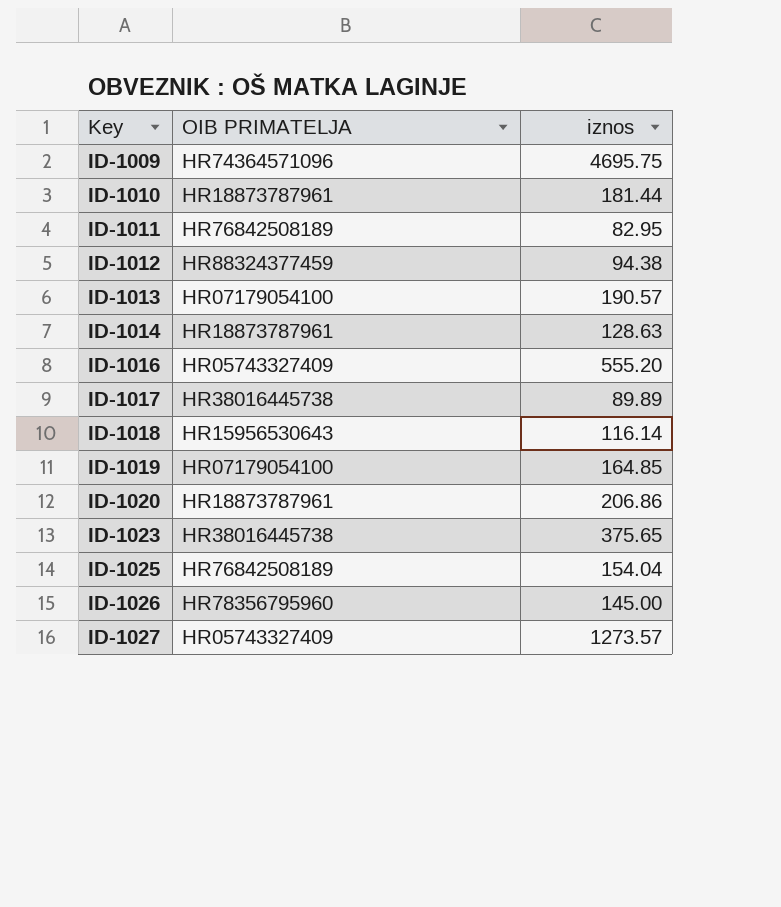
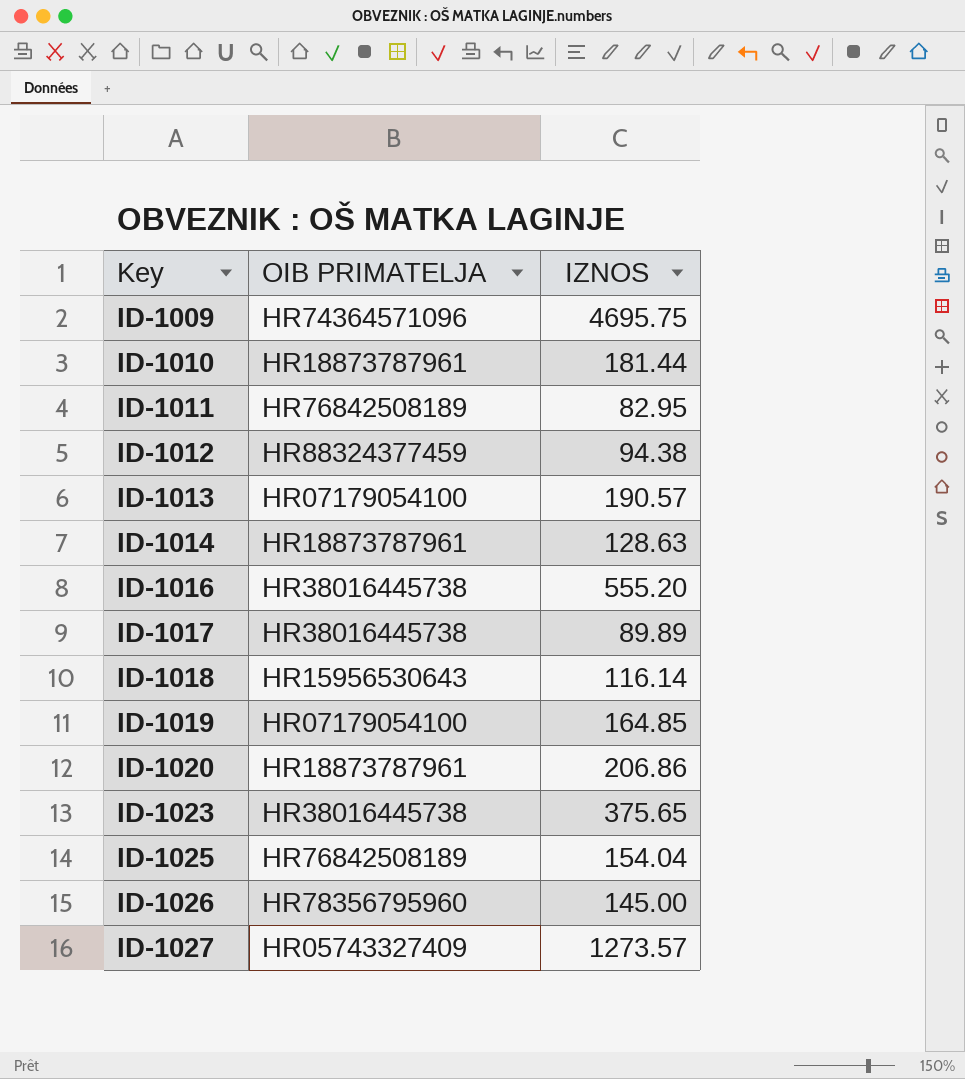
column name: iznos -> IZNOS
ID-1016 | OIB PRIMATELJA: HR05743327409 -> HR38016445738

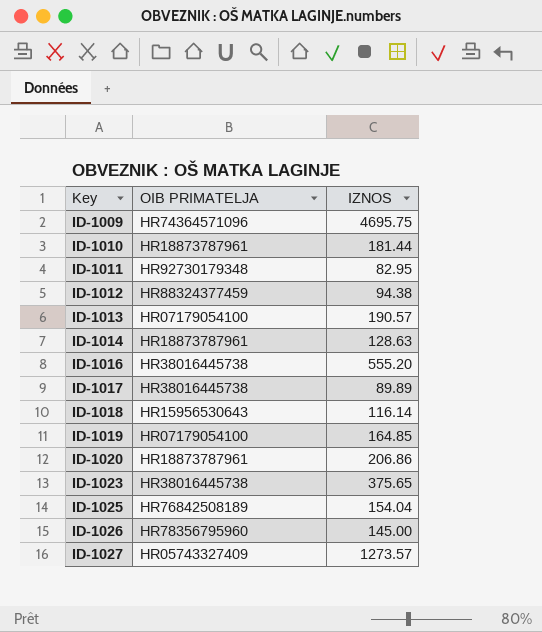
ID-1011 | OIB PRIMATELJA: HR76842508189 -> HR92730179348

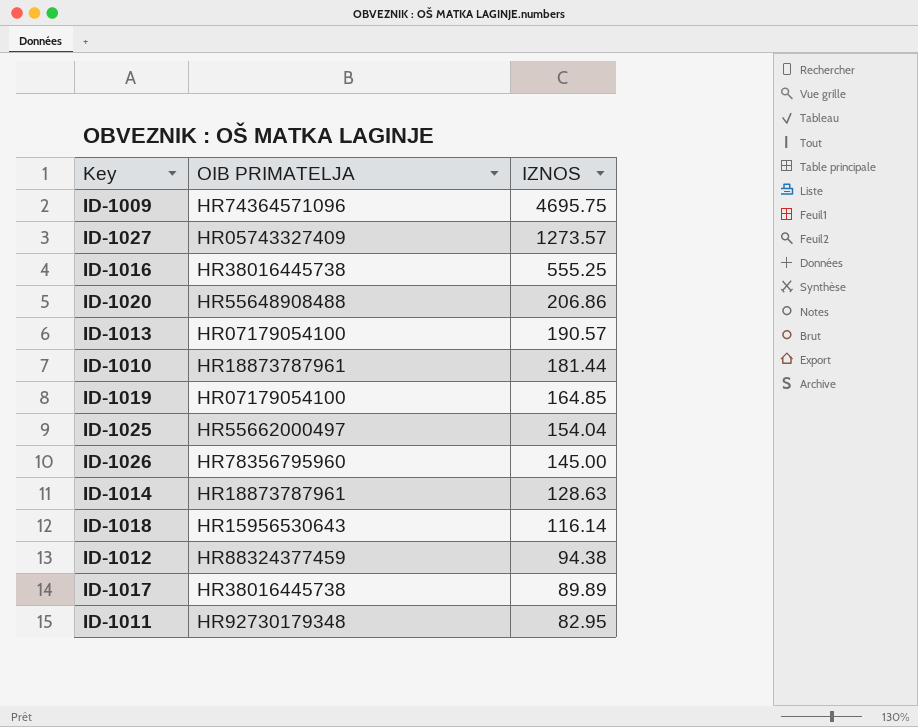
row order: Key ascending -> IZNOS descending
row ID-1023: HR38016445738 | 375.65 -> none
ID-1016 | IZNOS: 555.20 -> 555.25
ID-1020 | OIB PRIMATELJA: HR18873787961 -> HR55648908488
ID-1025 | OIB PRIMATELJA: HR76842508189 -> HR55662000497

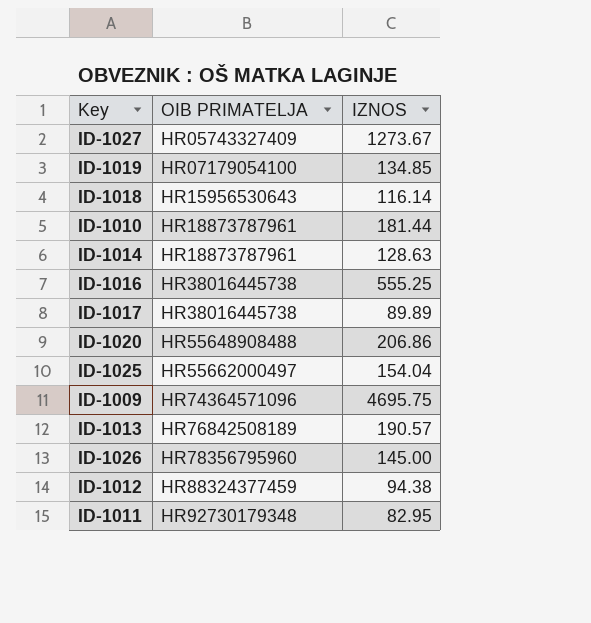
row order: IZNOS descending -> OIB PRIMATELJA ascending
ID-1027 | IZNOS: 1273.57 -> 1273.67
ID-1019 | IZNOS: 164.85 -> 134.85
ID-1013 | OIB PRIMATELJA: HR07179054100 -> HR76842508189

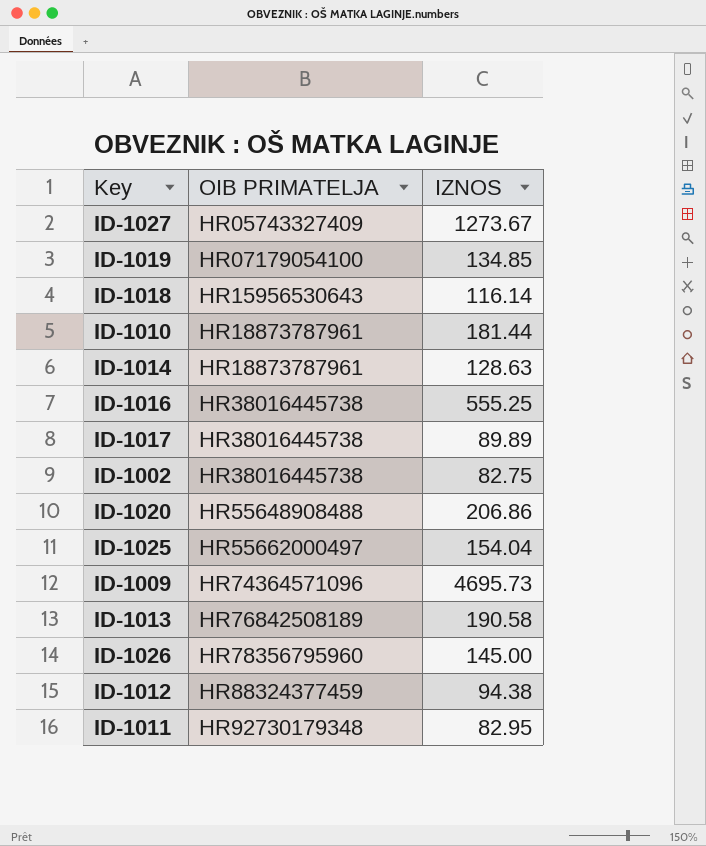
row ID-1002: none -> HR38016445738 | 82.75
ID-1009 | IZNOS: 4695.75 -> 4695.73
ID-1013 | IZNOS: 190.57 -> 190.58

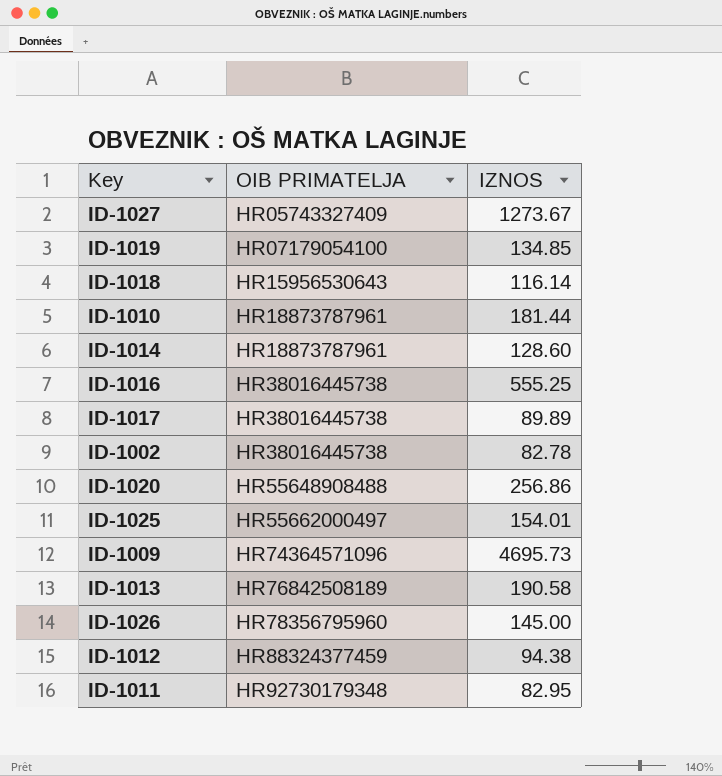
ID-1014 | IZNOS: 128.63 -> 128.60
ID-1002 | IZNOS: 82.75 -> 82.78
ID-1020 | IZNOS: 206.86 -> 256.86
ID-1025 | IZNOS: 154.04 -> 154.01

